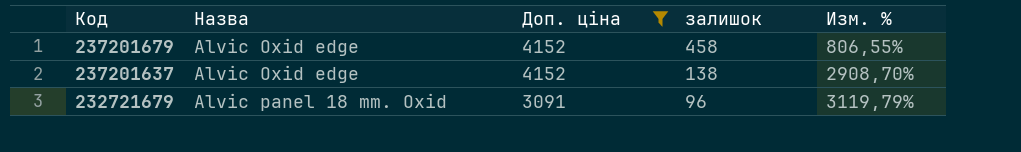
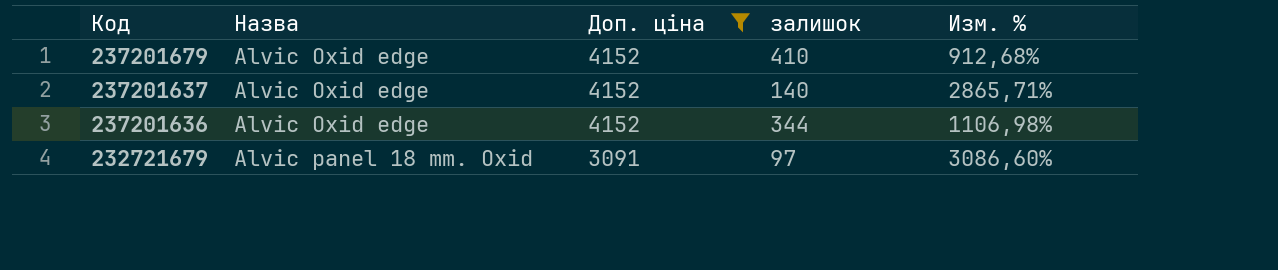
237201679 | залишок: 458 -> 410
237201679 | Изм. %: 806,55% -> 912,68%
237201637 | залишок: 138 -> 140
237201637 | Изм. %: 2908,70% -> 2865,71%
row 237201636: none -> Alvic Oxid edge | 4152 | 344 | 1106,98%
232721679 | залишок: 96 -> 97
232721679 | Изм. %: 3119,79% -> 3086,60%

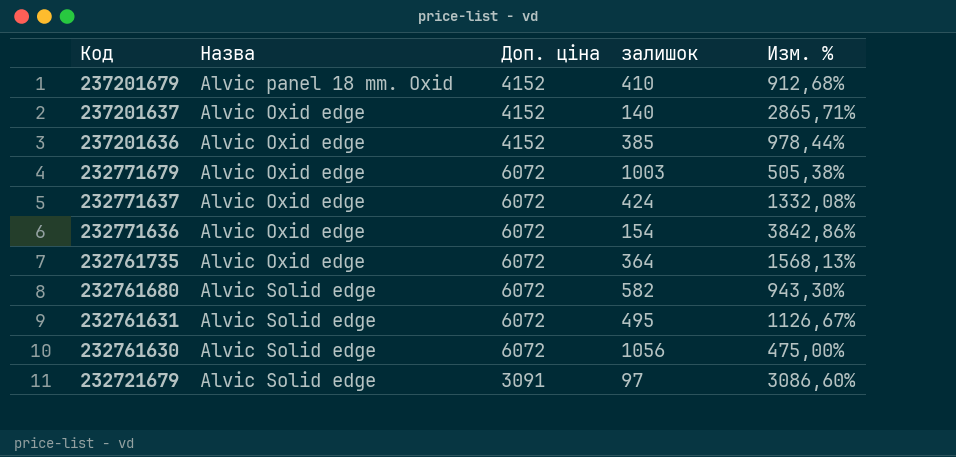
filter: Доп. ціна != 6072 -> none
237201679 | Назва: Alvic Oxid edge -> Alvic panel 18 mm. Oxid
237201636 | залишок: 344 -> 385
237201636 | Изм. %: 1106,98% -> 978,44%
232721679 | Назва: Alvic panel 18 mm. Oxid -> Alvic Solid edge

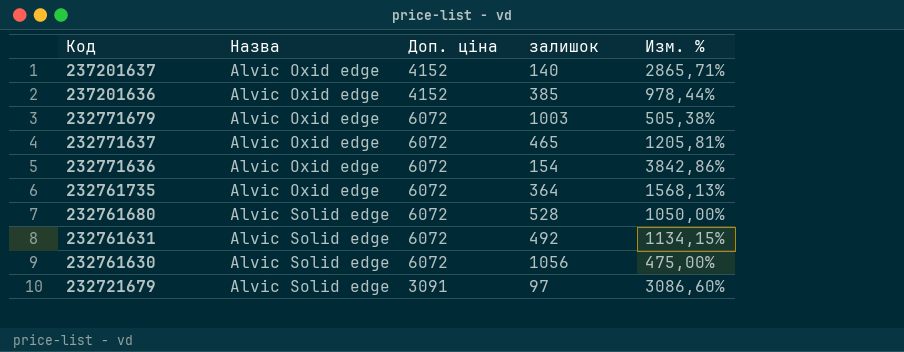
row 237201679: Alvic panel 18 mm. Oxid | 4152 | 410 | 912,68% -> none
232771637 | залишок: 424 -> 465
232771637 | Изм. %: 1332,08% -> 1205,81%
232761680 | залишок: 582 -> 528
232761680 | Изм. %: 943,30% -> 1050,00%
232761631 | залишок: 495 -> 492
232761631 | Изм. %: 1126,67% -> 1134,15%

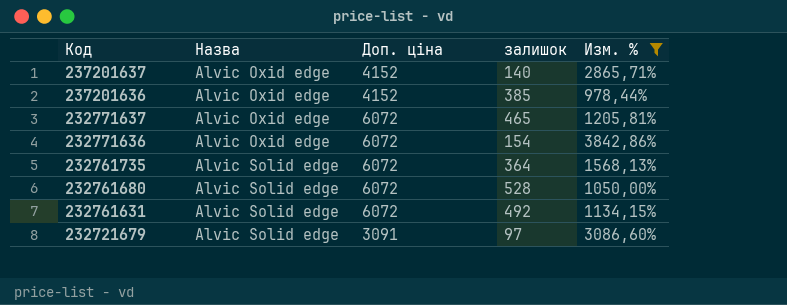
filter: none -> Изм. % >= 978,44%
232761735 | Назва: Alvic Oxid edge -> Alvic Solid edge

